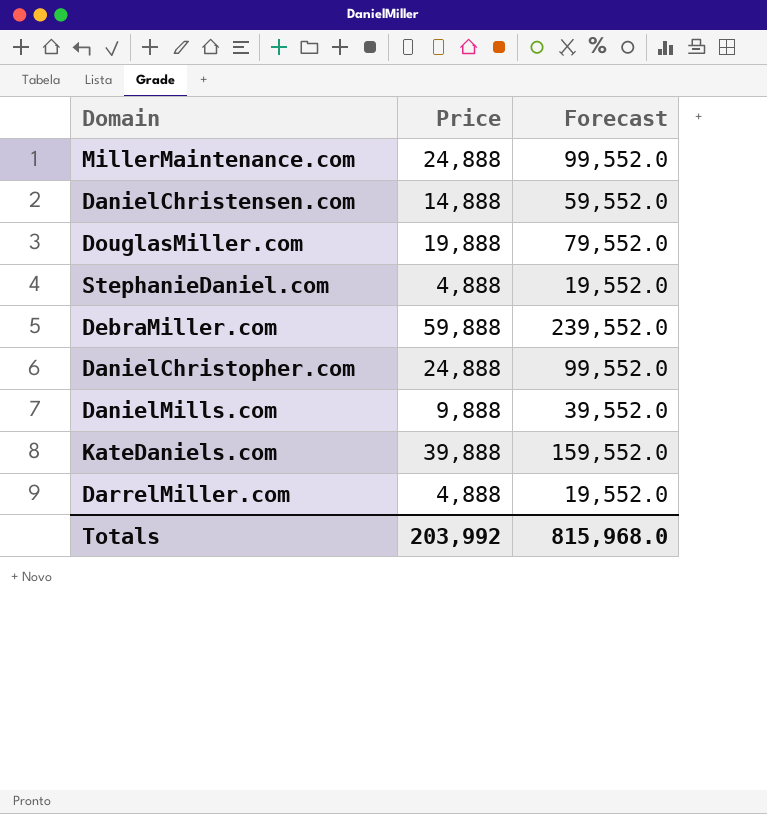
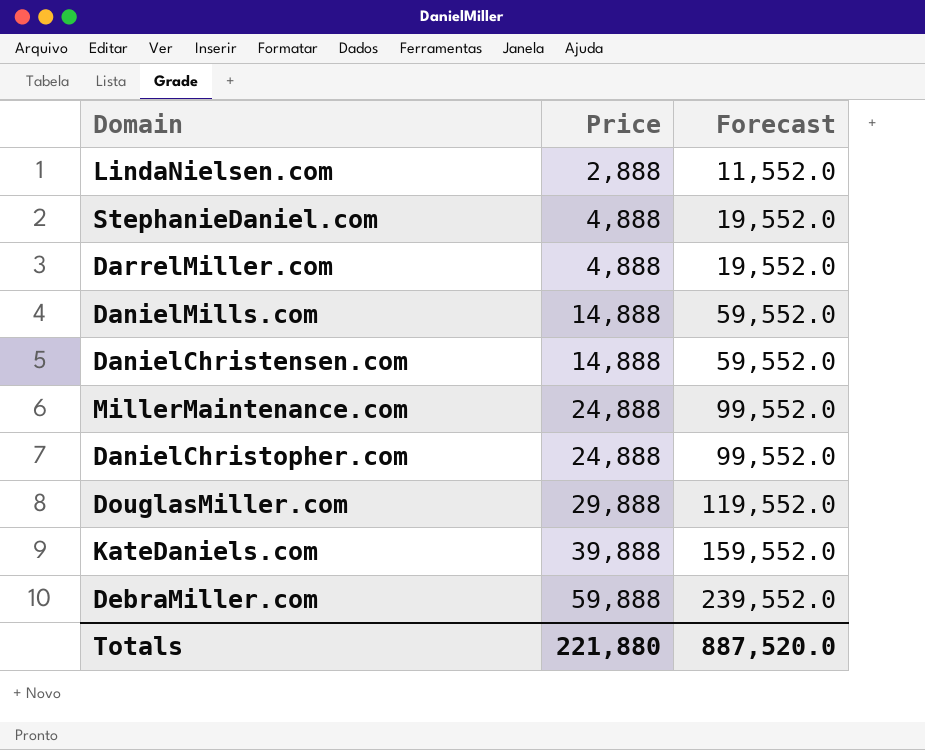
row order: none -> Price ascending
row LindaNielsen.com: none -> 2,888 | 11,552.0
DanielMills.com | Price: 9,888 -> 14,888
DanielMills.com | Forecast: 39,552.0 -> 59,552.0
DouglasMiller.com | Price: 19,888 -> 29,888
DouglasMiller.com | Forecast: 79,552.0 -> 119,552.0
Totals | Price: 203,992 -> 221,880
Totals | Forecast: 815,968.0 -> 887,520.0

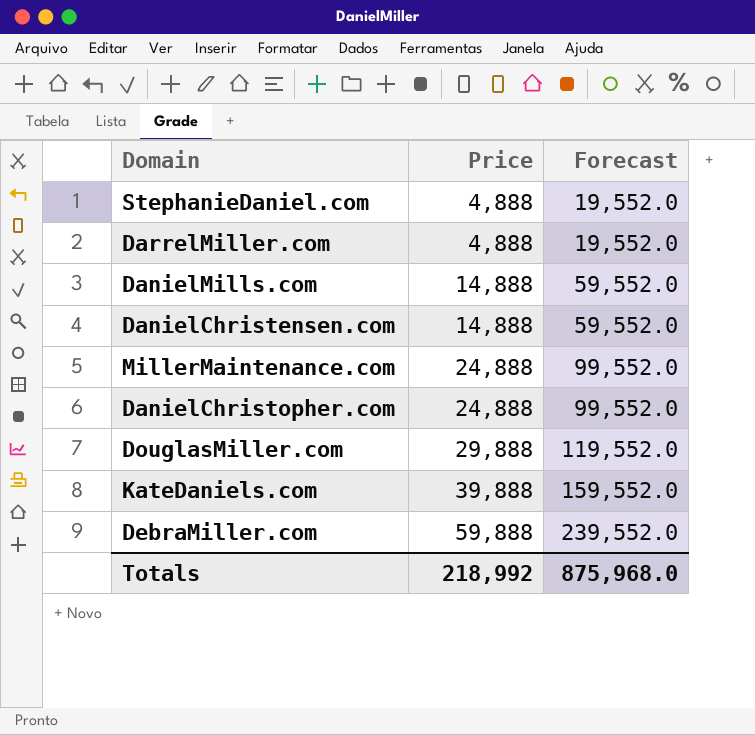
row LindaNielsen.com: 2,888 | 11,552.0 -> none
Totals | Price: 221,880 -> 218,992
Totals | Forecast: 887,520.0 -> 875,968.0

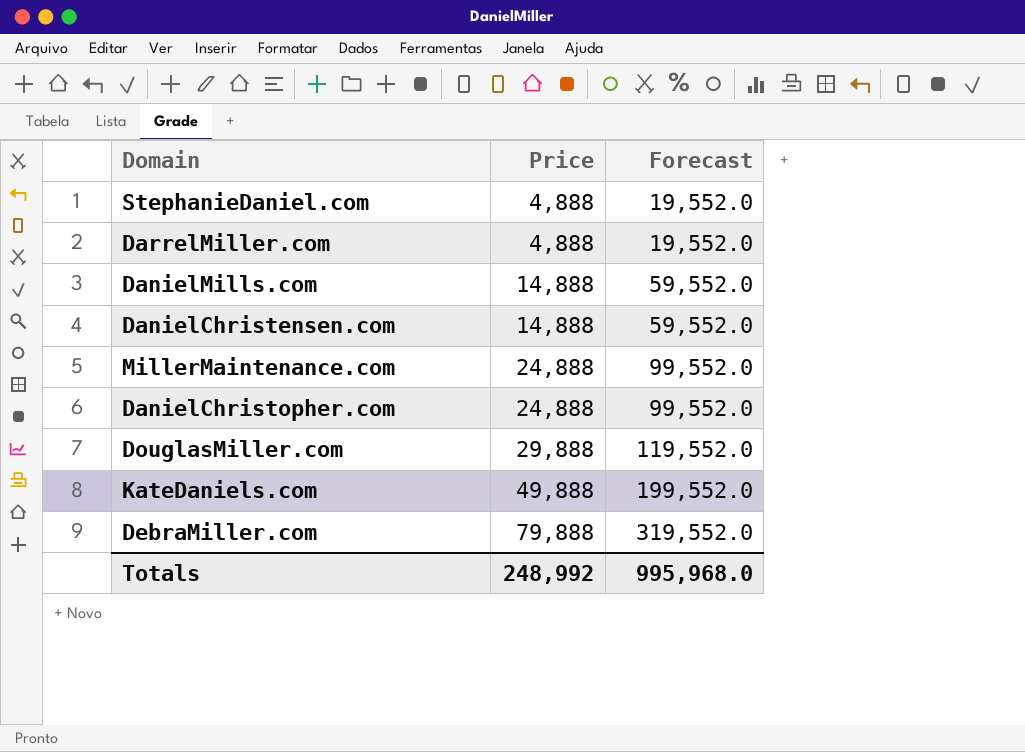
KateDaniels.com | Price: 39,888 -> 49,888
KateDaniels.com | Forecast: 159,552.0 -> 199,552.0
DebraMiller.com | Price: 59,888 -> 79,888
DebraMiller.com | Forecast: 239,552.0 -> 319,552.0
Totals | Price: 218,992 -> 248,992
Totals | Forecast: 875,968.0 -> 995,968.0

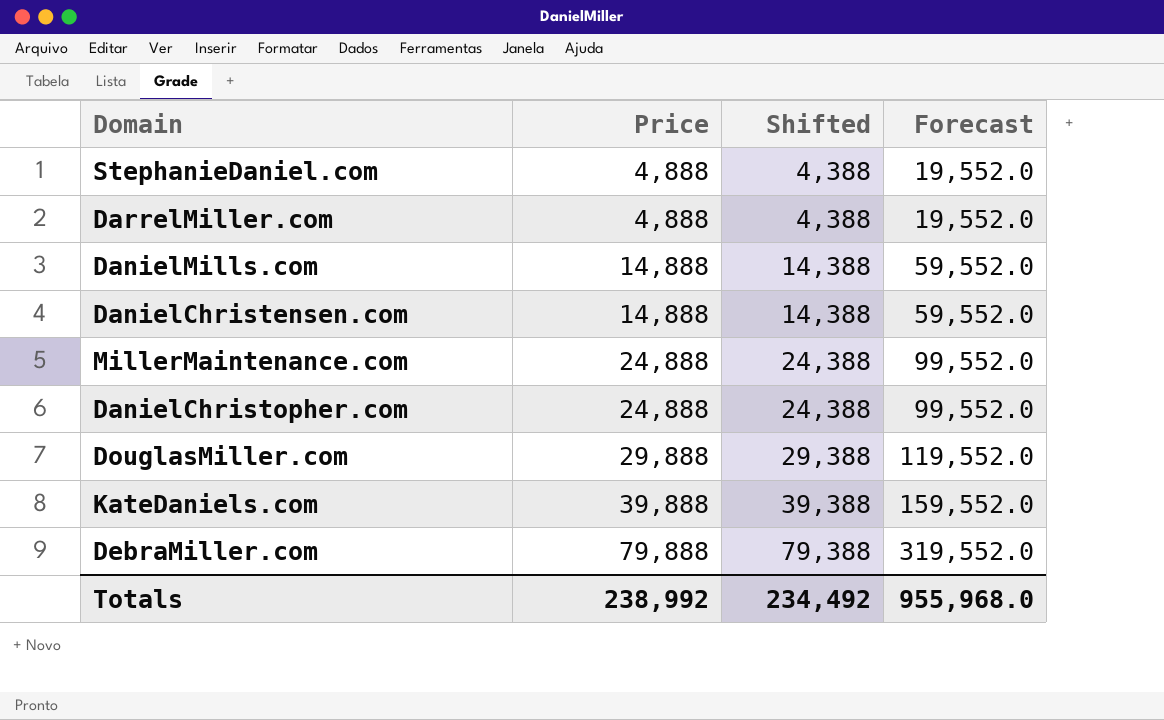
column Shifted | formula: none -> [Price] - 500
KateDaniels.com | Price: 49,888 -> 39,888
KateDaniels.com | Forecast: 199,552.0 -> 159,552.0
Totals | Price: 248,992 -> 238,992
Totals | Forecast: 995,968.0 -> 955,968.0

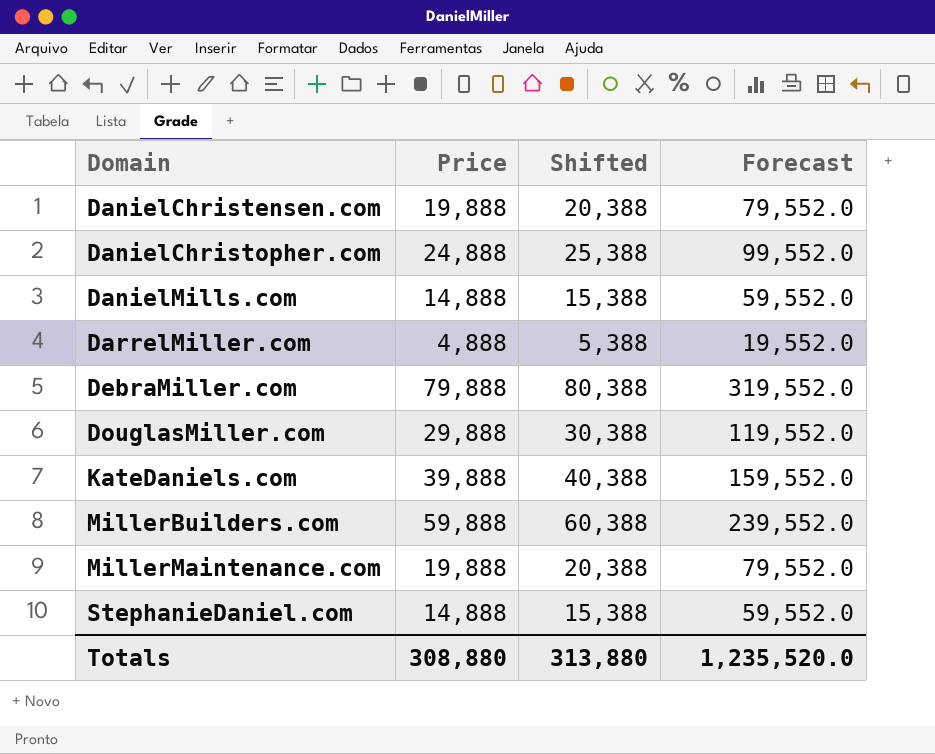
row order: Price ascending -> Domain ascending
column Shifted | formula: [Price] - 500 -> [Price] + 500
DanielChristensen.com | Price: 14,888 -> 19,888
DanielChristensen.com | Forecast: 59,552.0 -> 79,552.0
row MillerBuilders.com: none -> 59,888 | 60,388 | 239,552.0
MillerMaintenance.com | Price: 24,888 -> 19,888
MillerMaintenance.com | Forecast: 99,552.0 -> 79,552.0
StephanieDaniel.com | Price: 4,888 -> 14,888
StephanieDaniel.com | Forecast: 19,552.0 -> 59,552.0
Totals | Price: 238,992 -> 308,880
Totals | Shifted: 234,492 -> 313,880
Totals | Forecast: 955,968.0 -> 1,235,520.0

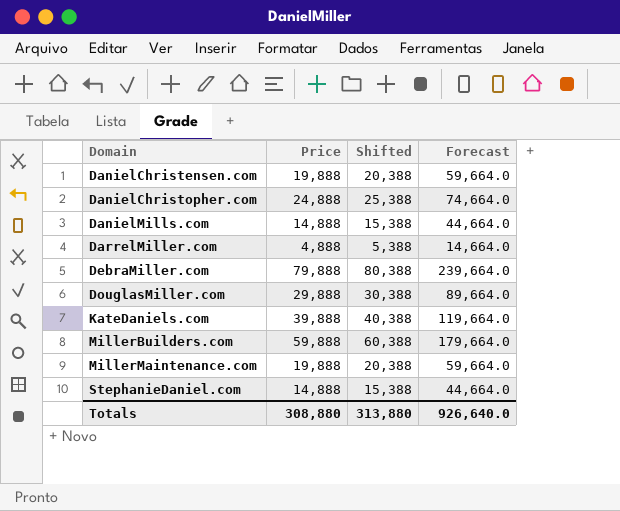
column Forecast | formula: [Price] * 4 -> [Price] * 3
Totals | Forecast: 1,235,520.0 -> 926,640.0

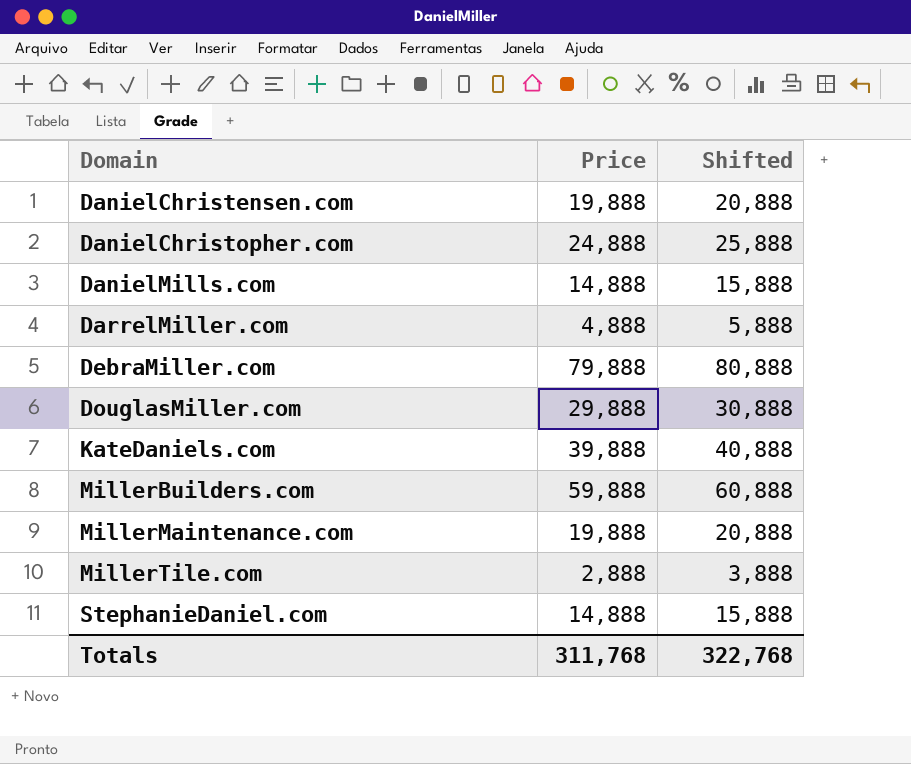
column Forecast | formula: [Price] * 3 -> none
column Shifted | formula: [Price] + 500 -> [Price] + 1000
row MillerTile.com: none -> 2,888 | 3,888
Totals | Price: 308,880 -> 311,768
Totals | Shifted: 313,880 -> 322,768

